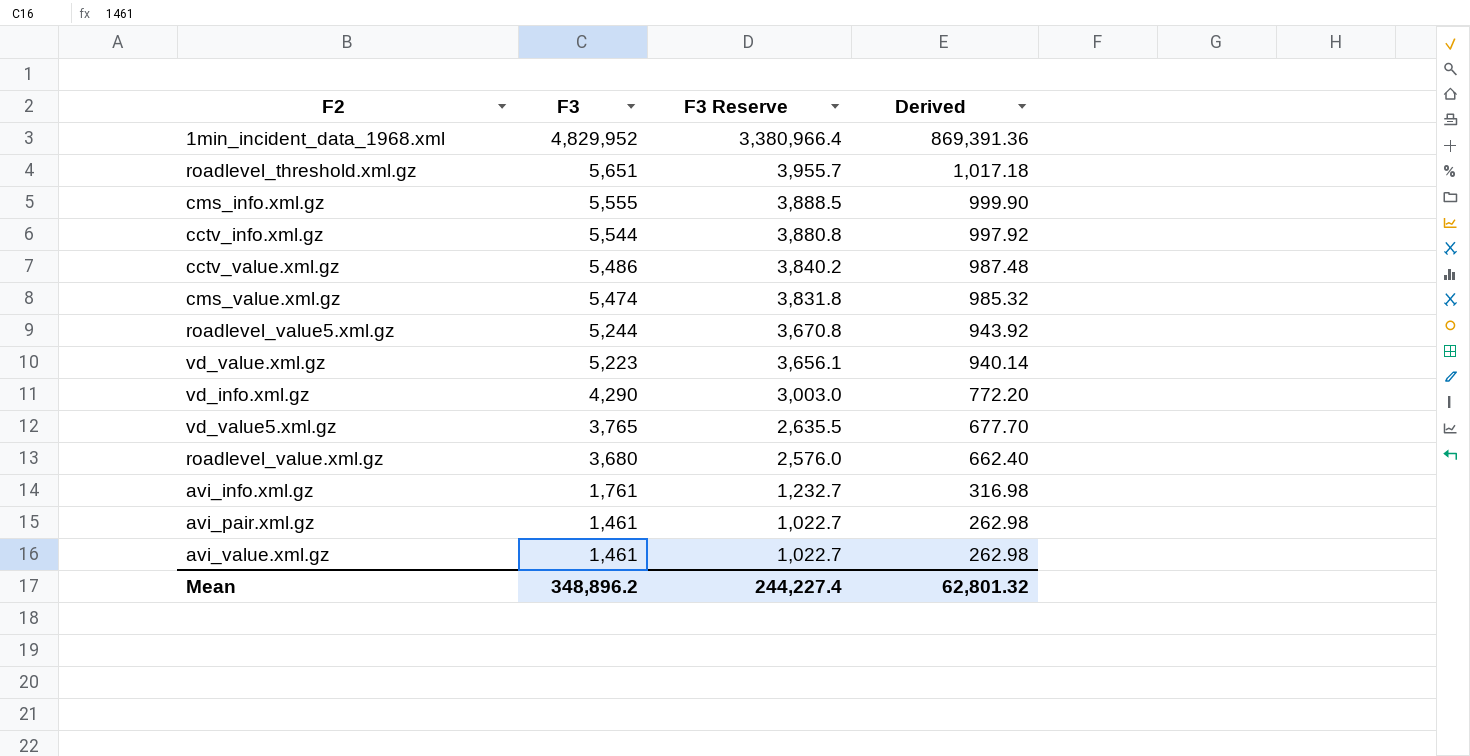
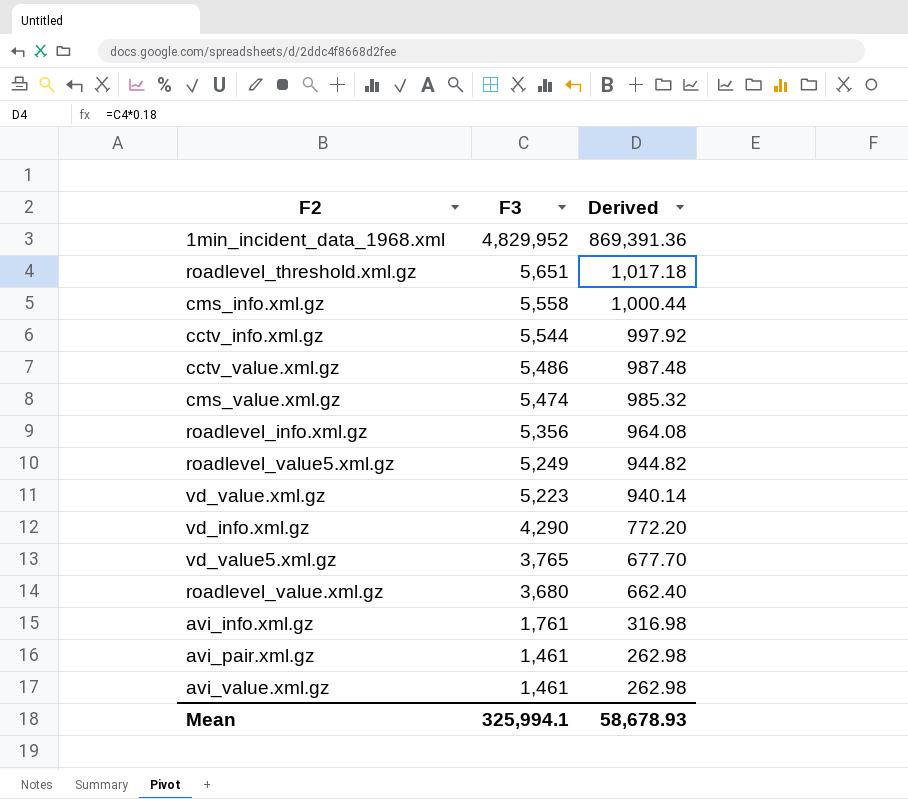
column F3 Reserve | formula: [F3] * 0.7 -> none
cms_info.xml.gz | F3: 5,555 -> 5,558
cms_info.xml.gz | Derived: 999.90 -> 1,000.44
row roadlevel_info.xml.gz: none -> 5,356 | 964.08
roadlevel_value5.xml.gz | F3: 5,244 -> 5,249
roadlevel_value5.xml.gz | Derived: 943.92 -> 944.82
Mean | F3: 348,896.2 -> 325,994.1
Mean | Derived: 62,801.32 -> 58,678.93

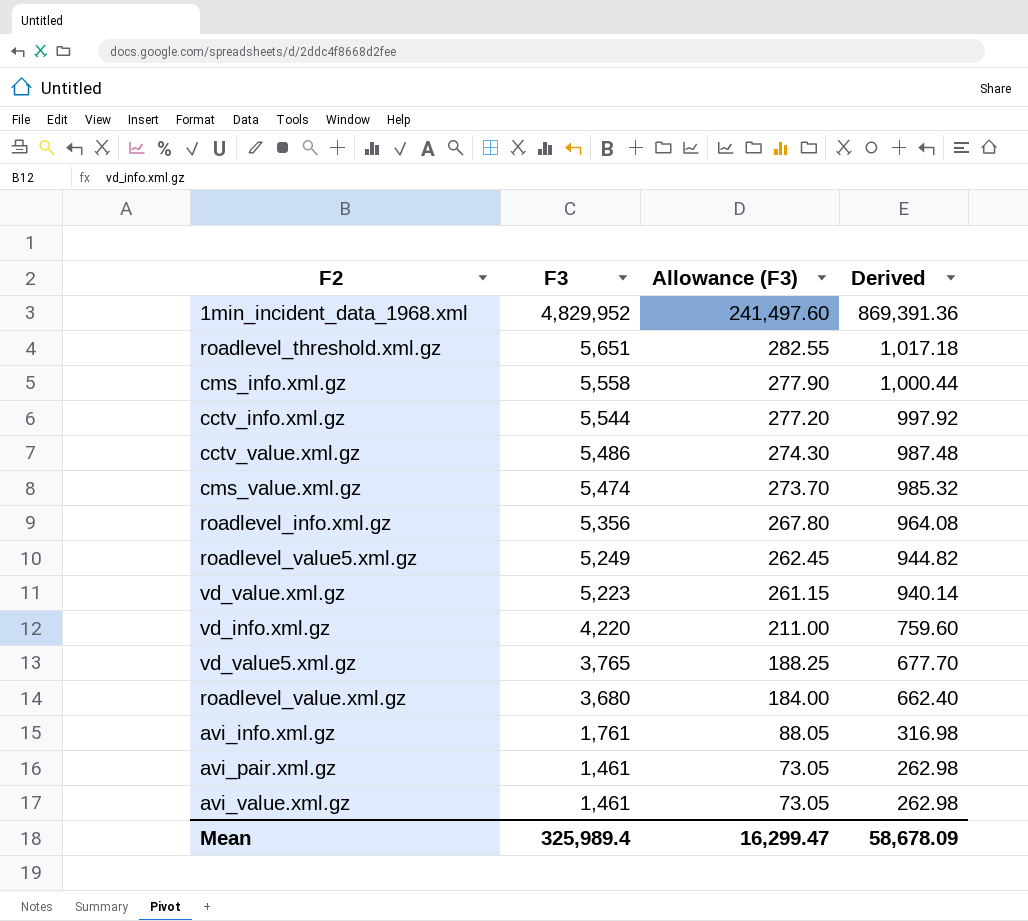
column Allowance (F3) | formula: none -> [F3] * 0.05
vd_info.xml.gz | F3: 4,290 -> 4,220
vd_info.xml.gz | Derived: 772.20 -> 759.60
Mean | F3: 325,994.1 -> 325,989.4
Mean | Derived: 58,678.93 -> 58,678.09

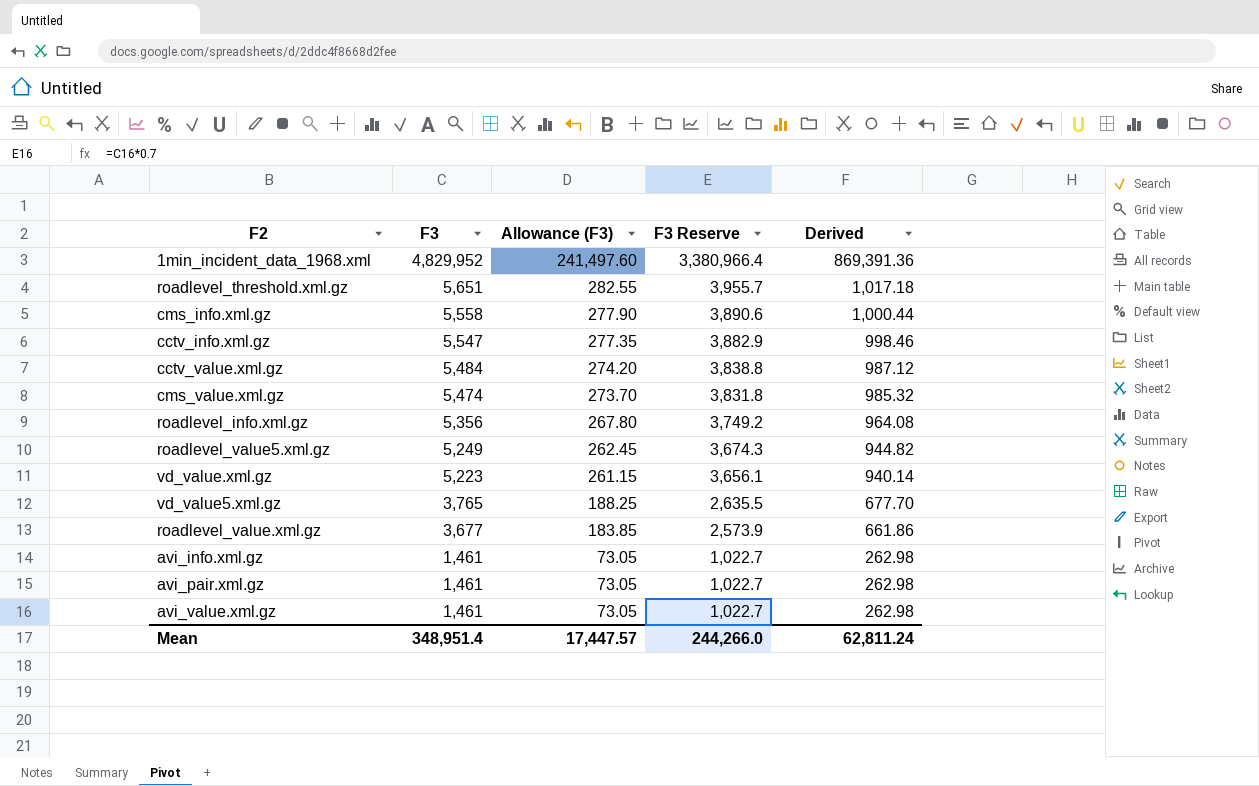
column F3 Reserve | formula: none -> [F3] * 0.7
row vd_info.xml.gz: 4,220 | 211.00 | 759.60 -> none
cctv_info.xml.gz | F3: 5,544 -> 5,547
cctv_info.xml.gz | Allowance (F3): 277.20 -> 277.35
cctv_info.xml.gz | Derived: 997.92 -> 998.46
cctv_value.xml.gz | F3: 5,486 -> 5,484
cctv_value.xml.gz | Allowance (F3): 274.30 -> 274.20
cctv_value.xml.gz | Derived: 987.48 -> 987.12
roadlevel_value.xml.gz | F3: 3,680 -> 3,677
roadlevel_value.xml.gz | Allowance (F3): 184.00 -> 183.85
roadlevel_value.xml.gz | Derived: 662.40 -> 661.86
avi_info.xml.gz | F3: 1,761 -> 1,461
avi_info.xml.gz | Allowance (F3): 88.05 -> 73.05
avi_info.xml.gz | Derived: 316.98 -> 262.98
Mean | F3: 325,989.4 -> 348,951.4
Mean | Allowance (F3): 16,299.47 -> 17,447.57
Mean | Derived: 58,678.09 -> 62,811.24

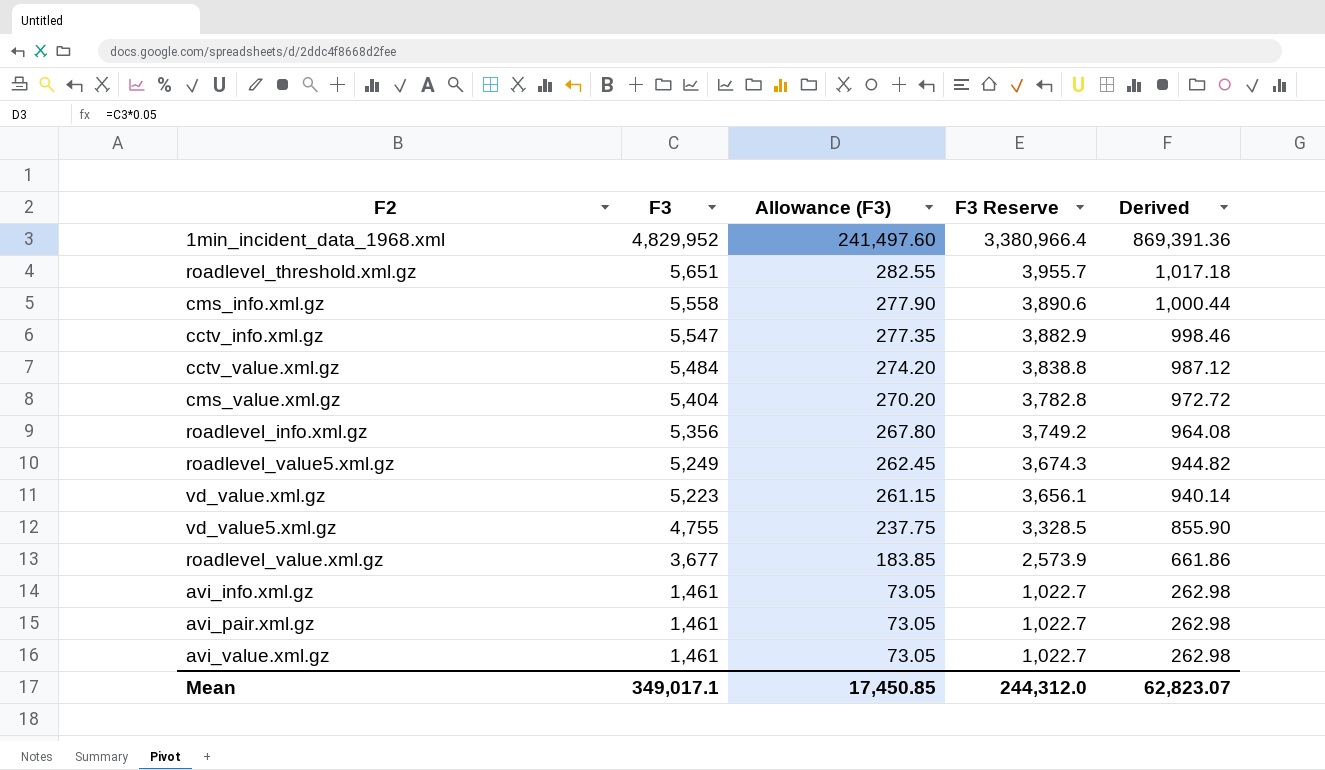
cms_value.xml.gz | F3: 5,474 -> 5,404
cms_value.xml.gz | Allowance (F3): 273.70 -> 270.20
cms_value.xml.gz | F3 Reserve: 3,831.8 -> 3,782.8
cms_value.xml.gz | Derived: 985.32 -> 972.72
vd_value5.xml.gz | F3: 3,765 -> 4,755
vd_value5.xml.gz | Allowance (F3): 188.25 -> 237.75
vd_value5.xml.gz | F3 Reserve: 2,635.5 -> 3,328.5
vd_value5.xml.gz | Derived: 677.70 -> 855.90
Mean | F3: 348,951.4 -> 349,017.1
Mean | Allowance (F3): 17,447.57 -> 17,450.85
Mean | F3 Reserve: 244,266.0 -> 244,312.0
Mean | Derived: 62,811.24 -> 62,823.07

